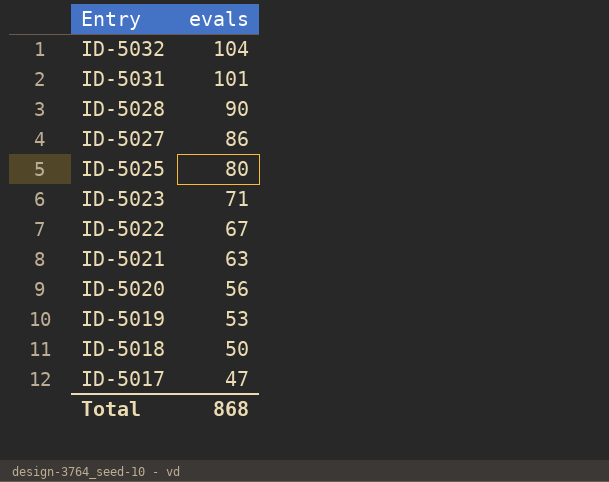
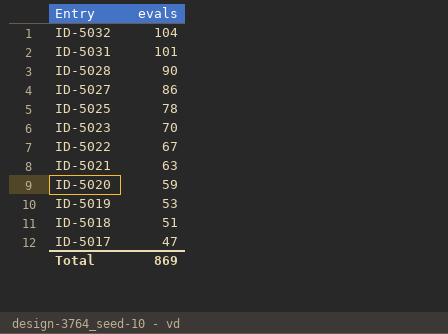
ID-5025 | evals: 80 -> 78
ID-5023 | evals: 71 -> 70
ID-5020 | evals: 56 -> 59
ID-5018 | evals: 50 -> 51
Total | evals: 868 -> 869

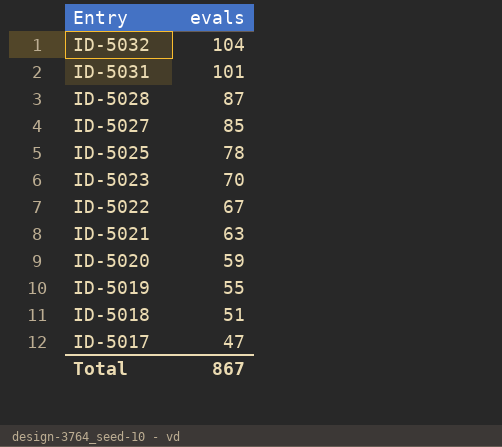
ID-5028 | evals: 90 -> 87
ID-5027 | evals: 86 -> 85
ID-5019 | evals: 53 -> 55
Total | evals: 869 -> 867

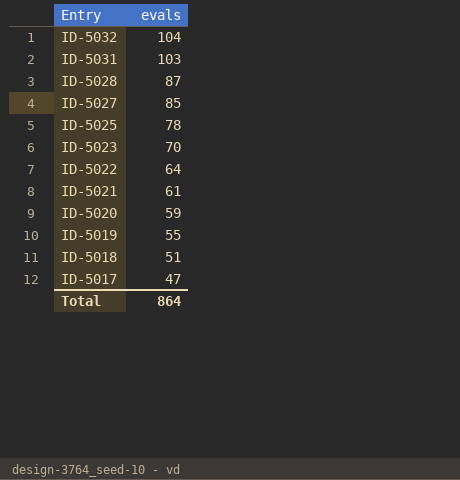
ID-5031 | evals: 101 -> 103
ID-5022 | evals: 67 -> 64
ID-5021 | evals: 63 -> 61
Total | evals: 867 -> 864

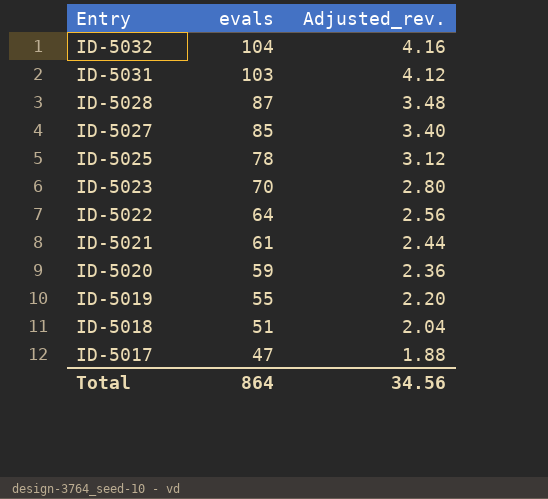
column Adjusted_rev. | formula: none -> [evals] * 0.04

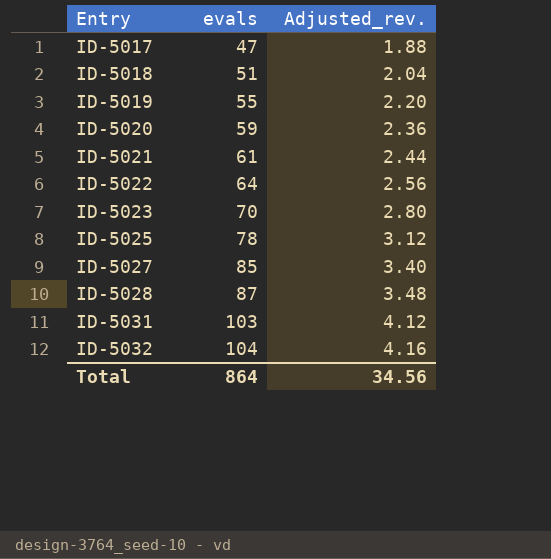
row order: Entry descending -> Entry ascending

